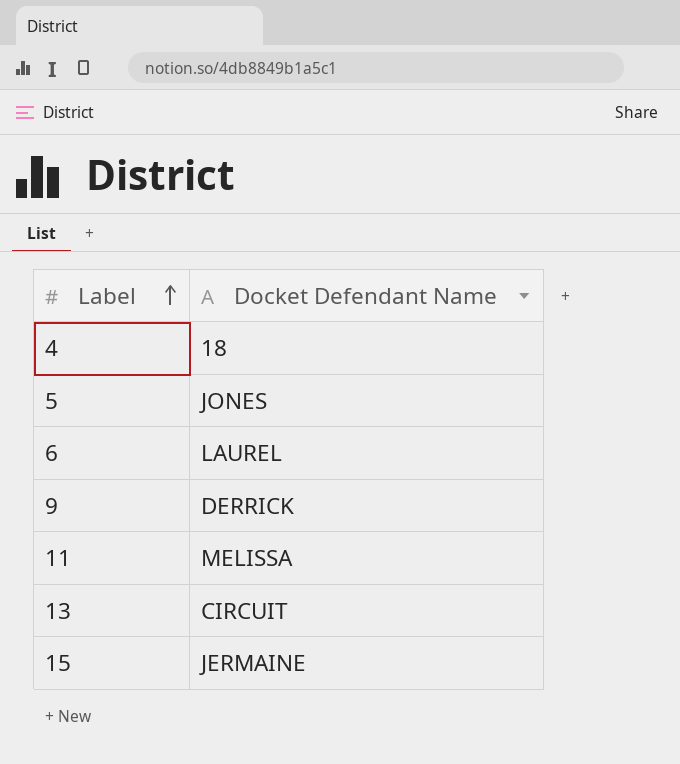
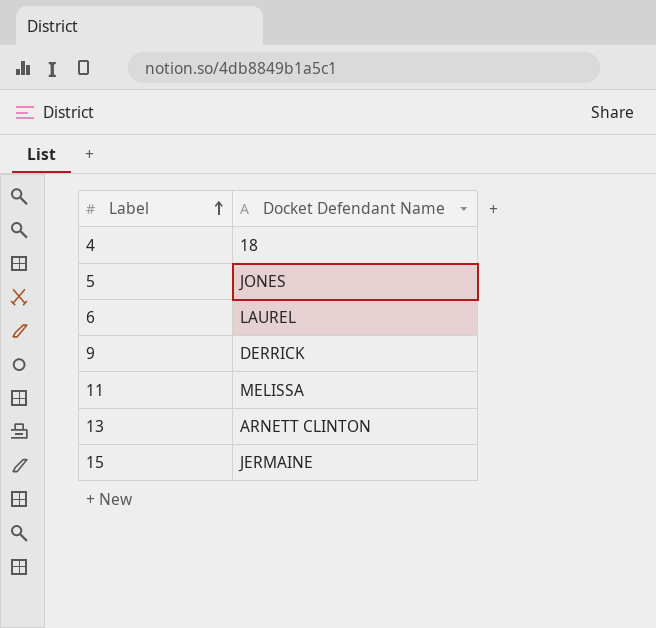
13 | Docket Defendant Name: CIRCUIT -> ARNETT CLINTON

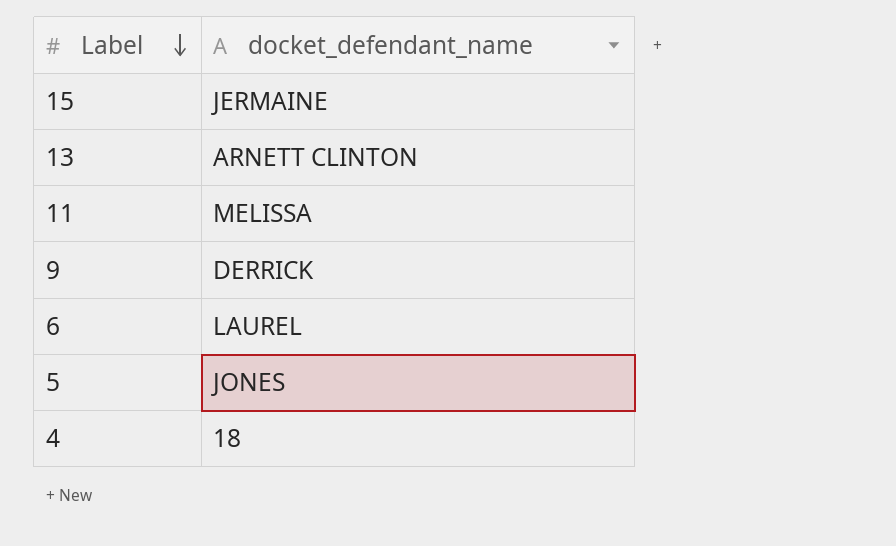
row order: Label ascending -> Label descending
column name: Docket Defendant Name -> docket_defendant_name

